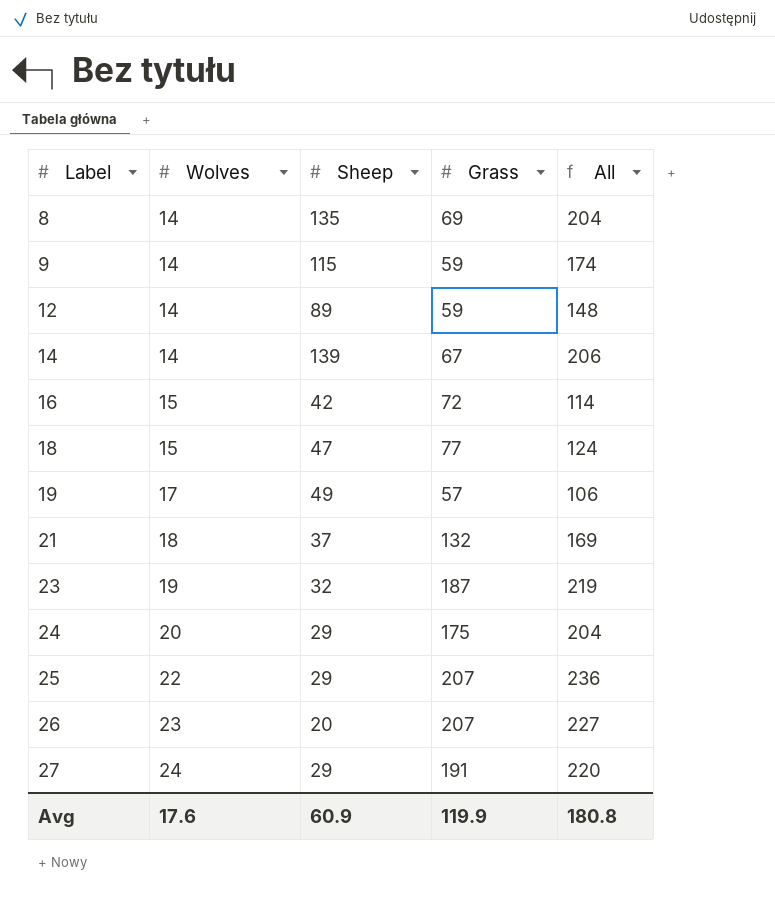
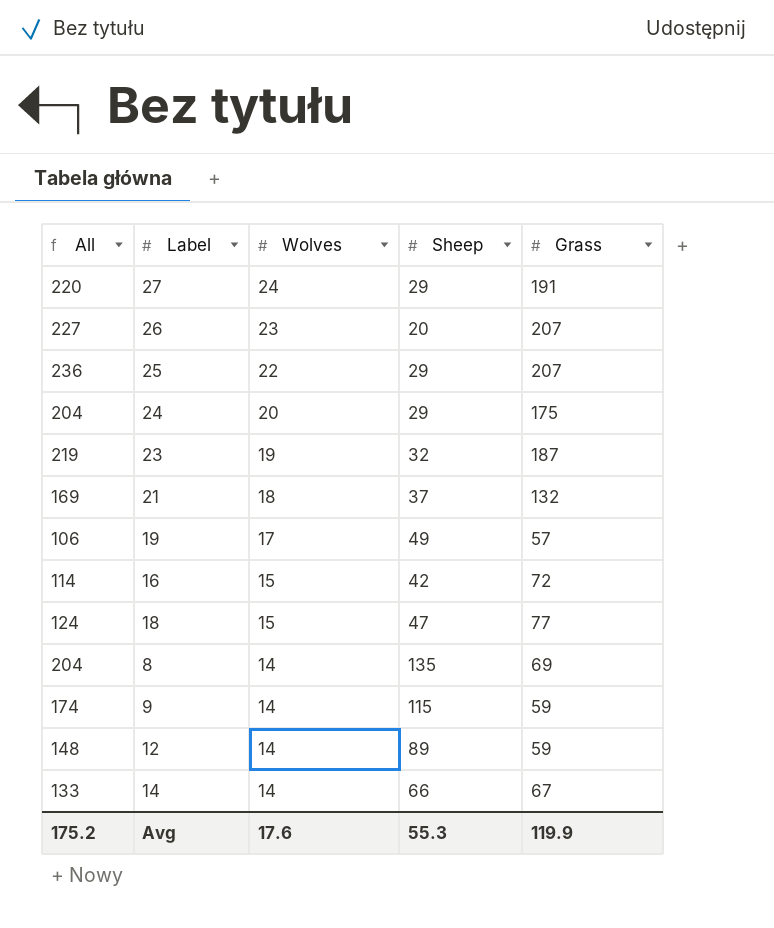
row order: Label ascending -> Wolves descending
column All | position: 5 -> 1
14 | All: 206 -> 133
14 | Sheep: 139 -> 66
Avg | All: 180.8 -> 175.2
Avg | Sheep: 60.9 -> 55.3

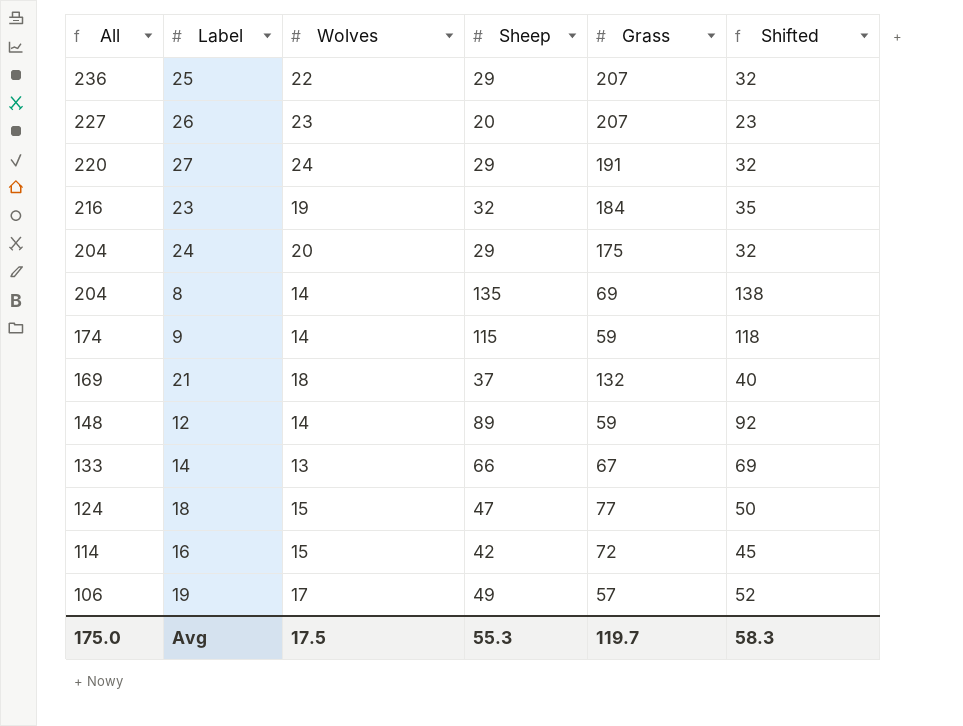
row order: Wolves descending -> All descending
column Shifted | formula: none -> [Sheep] + 3
23 | All: 219 -> 216
23 | Grass: 187 -> 184
14 | Wolves: 14 -> 13
Avg | All: 175.2 -> 175.0
Avg | Wolves: 17.6 -> 17.5
Avg | Grass: 119.9 -> 119.7

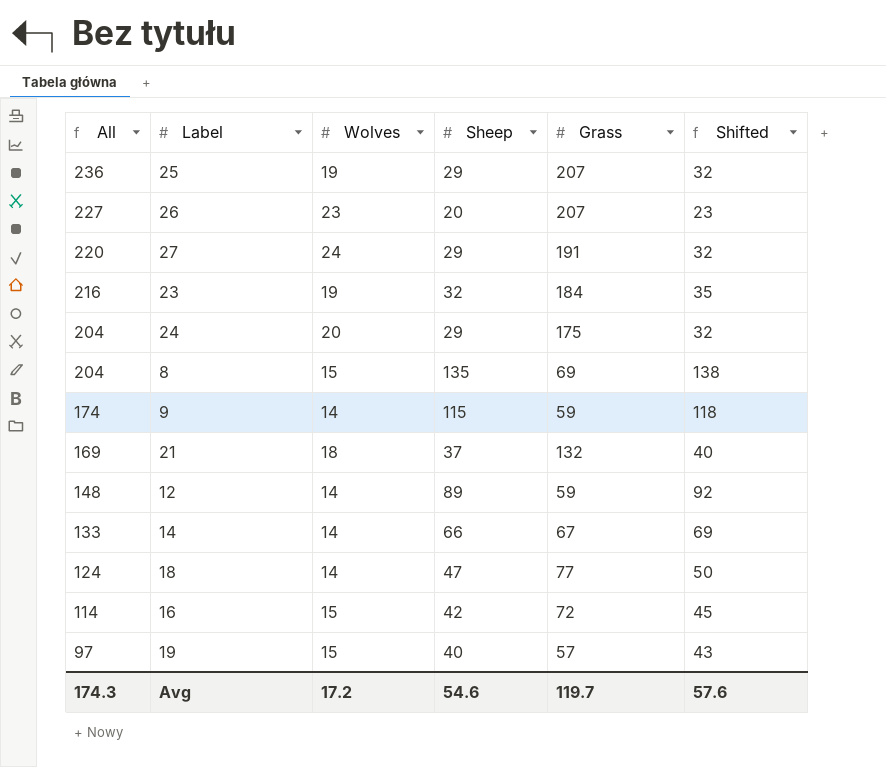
25 | Wolves: 22 -> 19
8 | Wolves: 14 -> 15
14 | Wolves: 13 -> 14
18 | Wolves: 15 -> 14
19 | All: 106 -> 97
19 | Wolves: 17 -> 15
19 | Sheep: 49 -> 40
19 | Shifted: 52 -> 43
Avg | All: 175.0 -> 174.3
Avg | Wolves: 17.5 -> 17.2
Avg | Sheep: 55.3 -> 54.6
Avg | Shifted: 58.3 -> 57.6

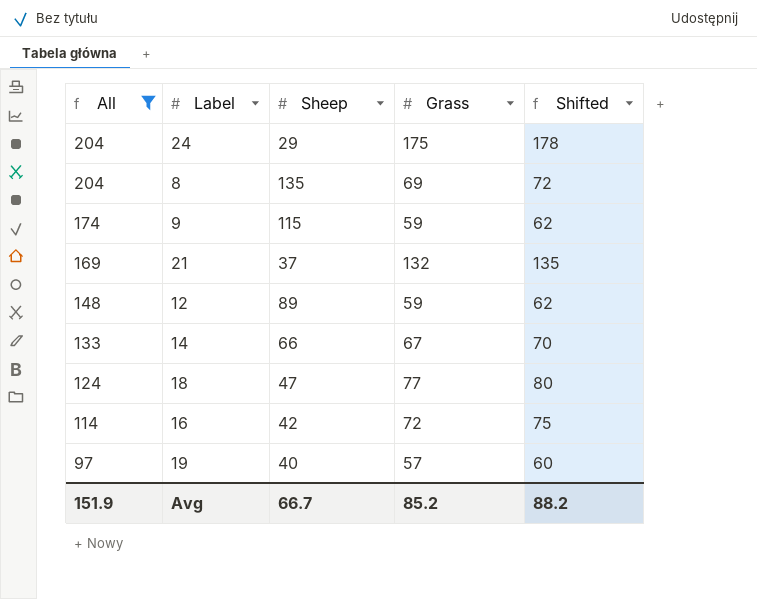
filter: none -> All <= 204
column Wolves | position: 3 -> none
column Shifted | formula: [Sheep] + 3 -> [Grass] + 3
Avg | All: 174.3 -> 151.9
Avg | Sheep: 54.6 -> 66.7
Avg | Grass: 119.7 -> 85.2
Avg | Shifted: 57.6 -> 88.2

